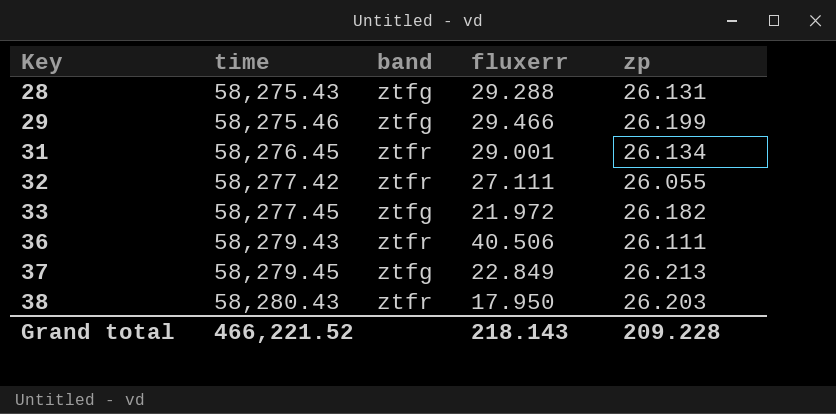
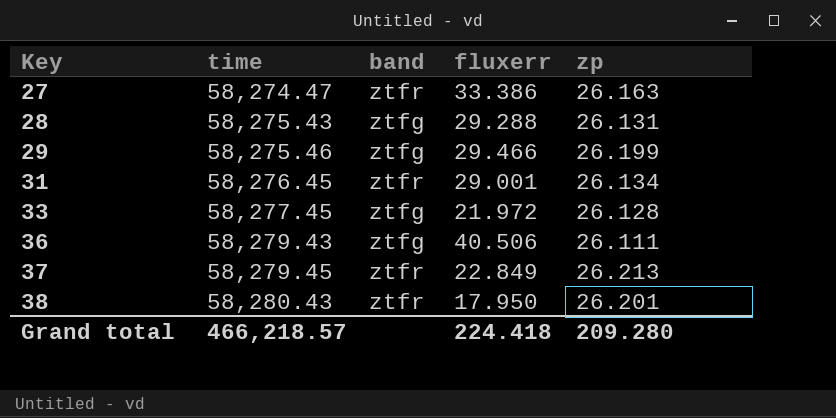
row 32: 58,277.42 | ztfr | 27.111 | 26.055 -> none
row 27: none -> 58,274.47 | ztfr | 33.386 | 26.163
33 | zp: 26.182 -> 26.128
36 | band: ztfr -> ztfg
37 | band: ztfg -> ztfr
38 | zp: 26.203 -> 26.201
Grand total | time: 466,221.52 -> 466,218.57
Grand total | fluxerr: 218.143 -> 224.418
Grand total | zp: 209.228 -> 209.280

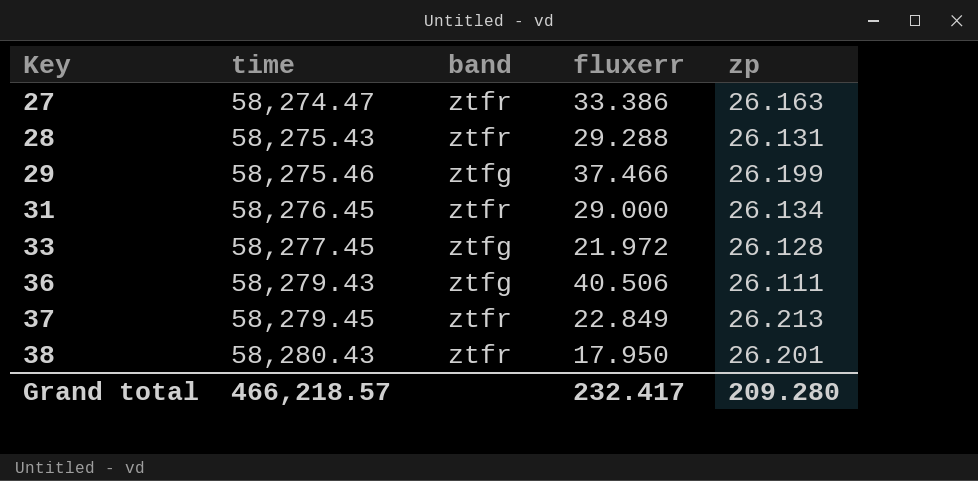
28 | band: ztfg -> ztfr
29 | fluxerr: 29.466 -> 37.466
31 | fluxerr: 29.001 -> 29.000
Grand total | fluxerr: 224.418 -> 232.417

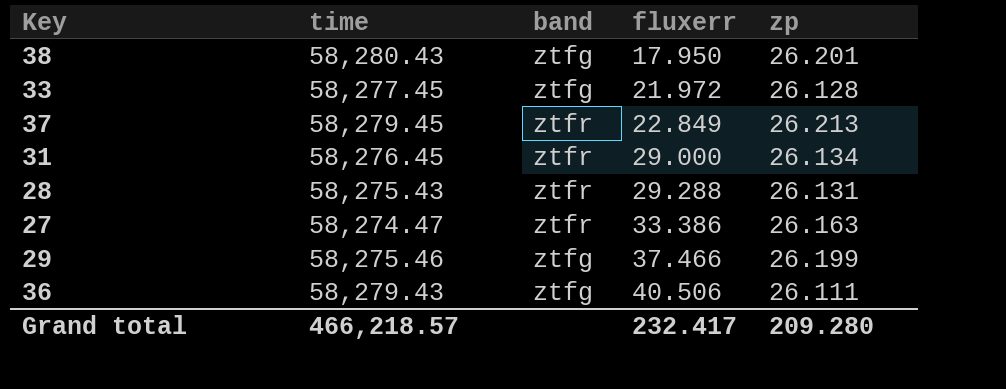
row order: Key ascending -> fluxerr ascending
38 | band: ztfr -> ztfg

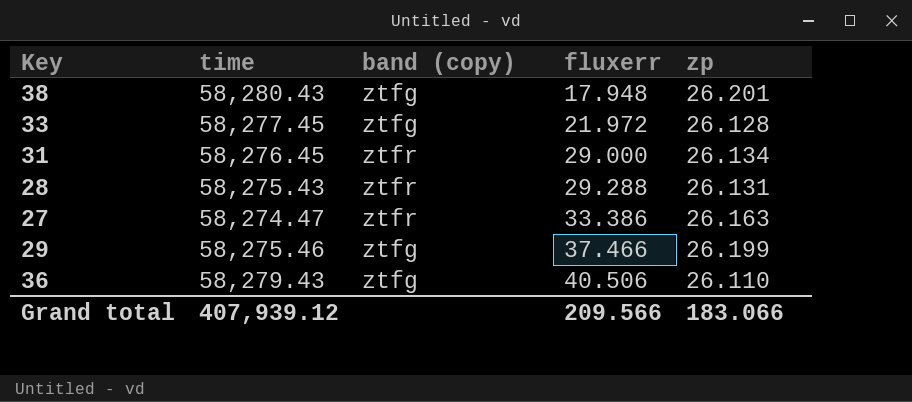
column name: band -> band (copy)
row 37: 58,279.45 | ztfr | 22.849 | 26.213 -> none
38 | fluxerr: 17.950 -> 17.948
36 | zp: 26.111 -> 26.110
Grand total | time: 466,218.57 -> 407,939.12
Grand total | fluxerr: 232.417 -> 209.566
Grand total | zp: 209.280 -> 183.066

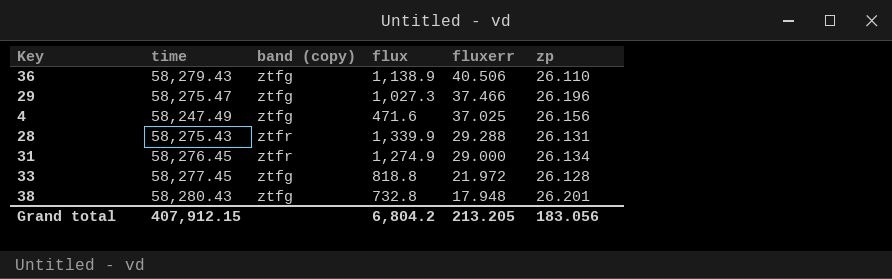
row order: fluxerr ascending -> fluxerr descending
column flux | position: none -> 4
row 27: 58,274.47 | ztfr | 33.386 | 26.163 -> none
29 | time: 58,275.46 -> 58,275.47
29 | zp: 26.199 -> 26.196
row 4: none -> 58,247.49 | ztfg | 471.6 | 37.025 | 26.156
Grand total | time: 407,939.12 -> 407,912.15
Grand total | fluxerr: 209.566 -> 213.205
Grand total | zp: 183.066 -> 183.056

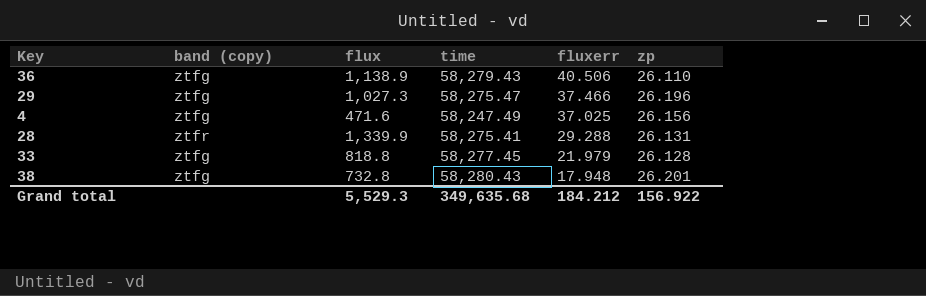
column time | position: 2 -> 4
row 31: 58,276.45 | ztfr | 1,274.9 | 29.000 | 26.134 -> none
28 | time: 58,275.43 -> 58,275.41
33 | fluxerr: 21.972 -> 21.979
Grand total | flux: 6,804.2 -> 5,529.3
Grand total | time: 407,912.15 -> 349,635.68
Grand total | fluxerr: 213.205 -> 184.212
Grand total | zp: 183.056 -> 156.922

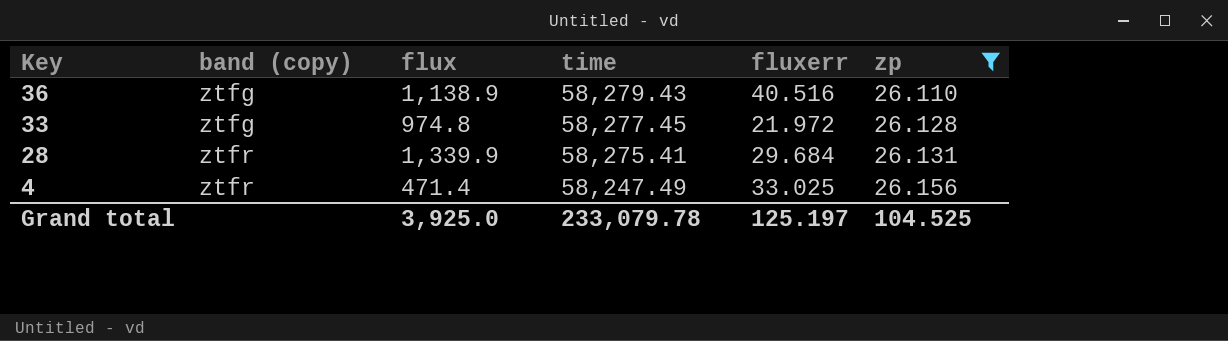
filter: none -> zp <= 26.156
row order: fluxerr descending -> Key descending
36 | fluxerr: 40.506 -> 40.516
33 | flux: 818.8 -> 974.8
33 | fluxerr: 21.979 -> 21.972
28 | fluxerr: 29.288 -> 29.684
4 | band (copy): ztfg -> ztfr
4 | flux: 471.6 -> 471.4
4 | fluxerr: 37.025 -> 33.025
Grand total | flux: 5,529.3 -> 3,925.0
Grand total | time: 349,635.68 -> 233,079.78
Grand total | fluxerr: 184.212 -> 125.197
Grand total | zp: 156.922 -> 104.525

